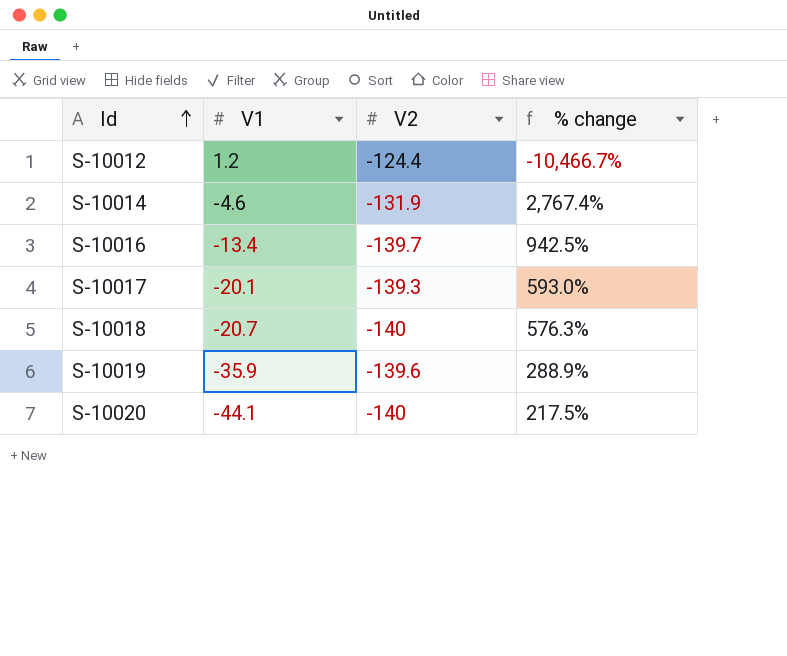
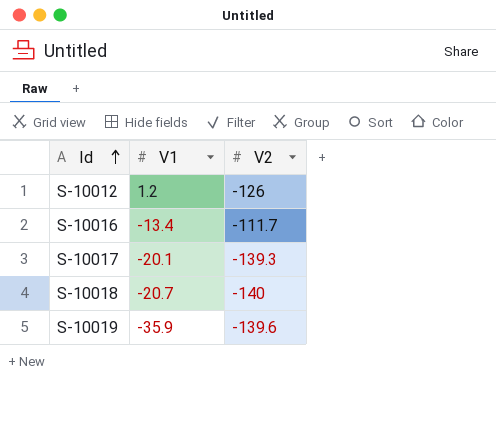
column % change | formula: ([V2] - [V1]) / [V1] -> none
row S-10014: -4.6 | -131.9 | 2,767.4% -> none
row S-10020: -44.1 | -140 | 217.5% -> none
S-10012 | V2: -124.4 -> -126
S-10016 | V2: -139.7 -> -111.7

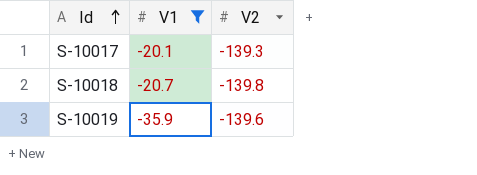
filter: none -> V1 <= -20.1
S-10018 | V2: -140 -> -139.8

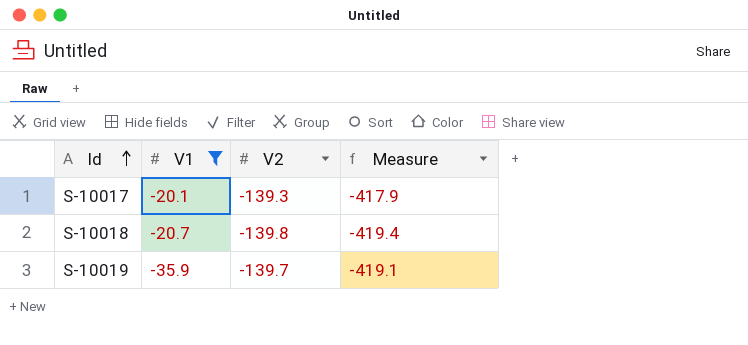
column Measure | formula: none -> [V2] * 3
S-10019 | V2: -139.6 -> -139.7

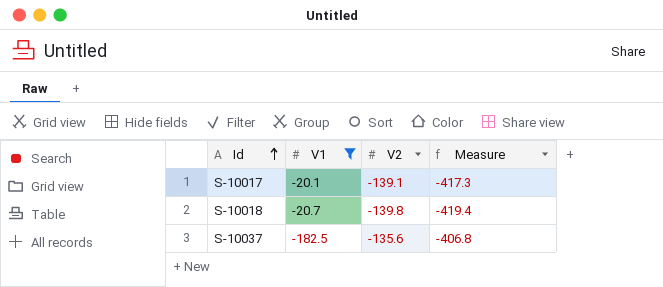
row S-10019: -35.9 | -139.7 | -419.1 -> none
S-10017 | V2: -139.3 -> -139.1
S-10017 | Measure: -417.9 -> -417.3
row S-10037: none -> -182.5 | -135.6 | -406.8

